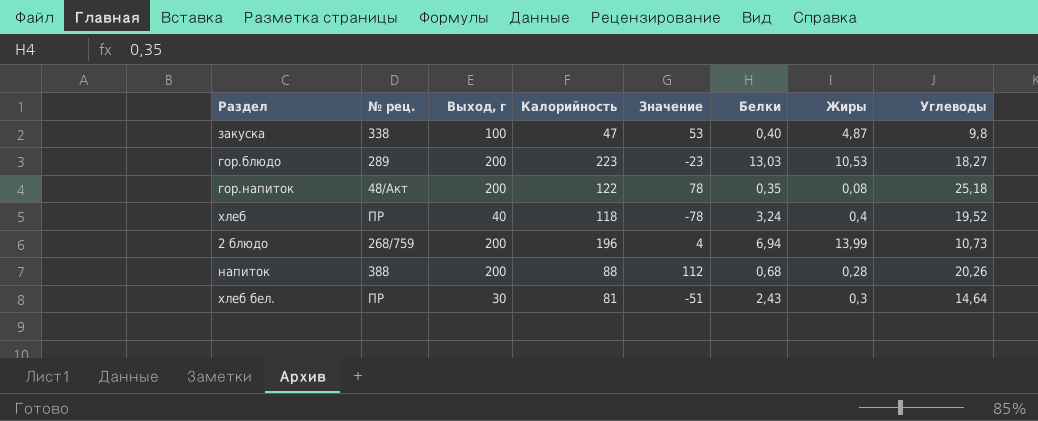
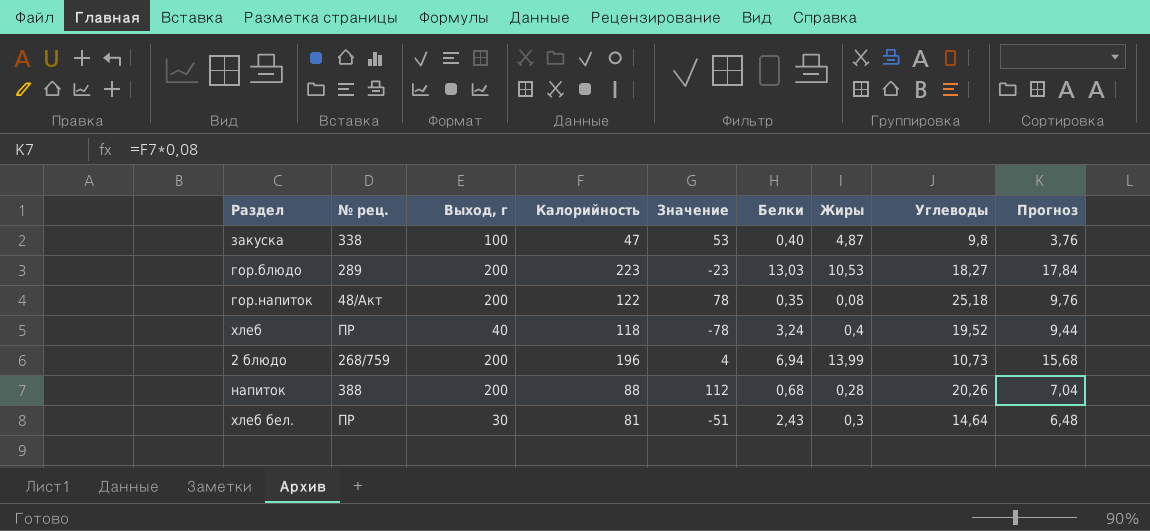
column Прогноз | formula: none -> [Калорийность] * 0,08

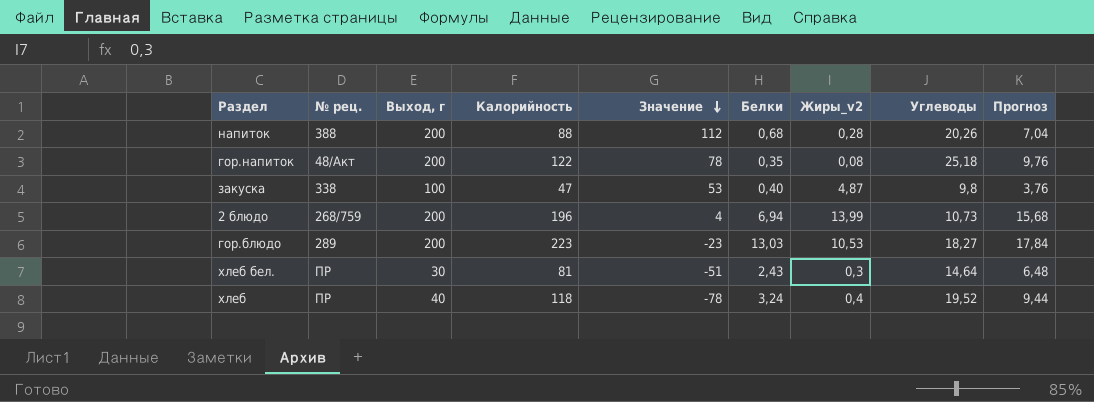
row order: none -> Значение descending
column name: Жиры -> Жиры_v2

